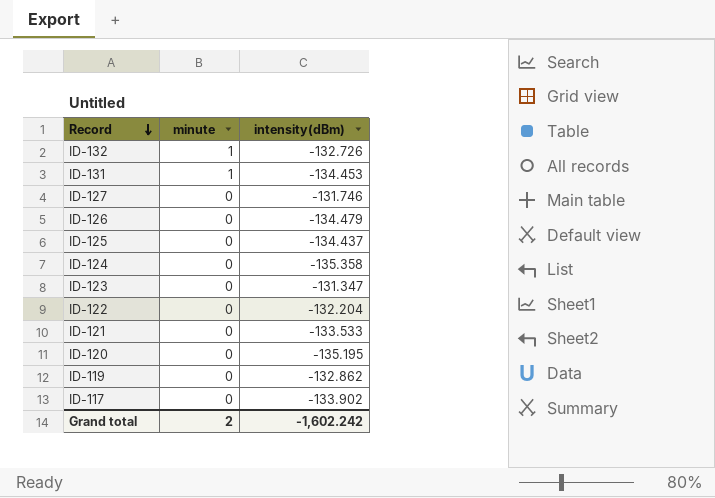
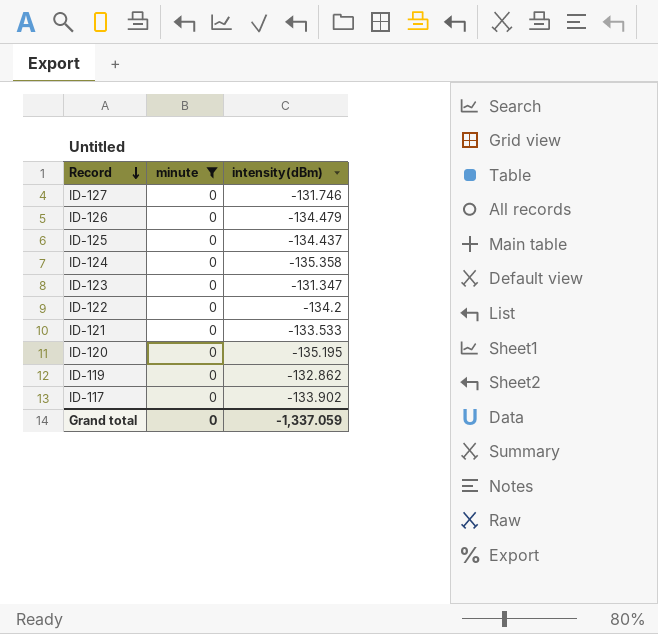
filter: none -> minute = 0
ID-122 | intensity(dBm): -132.204 -> -134.2
Grand total | minute: 2 -> 0
Grand total | intensity(dBm): -1,602.242 -> -1,337.059

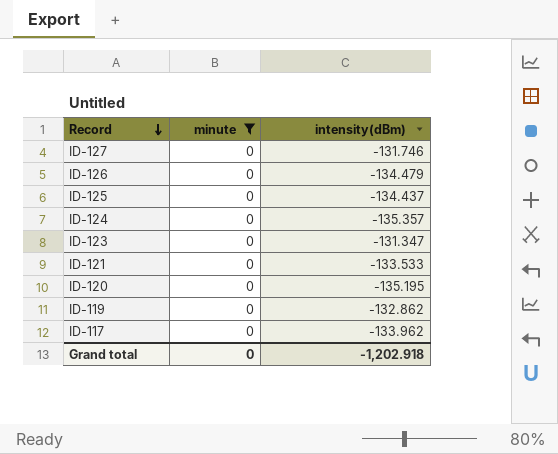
row ID-122: 0 | -134.2 -> none
ID-124 | intensity(dBm): -135.358 -> -135.357
ID-117 | intensity(dBm): -133.902 -> -133.962
Grand total | intensity(dBm): -1,337.059 -> -1,202.918

